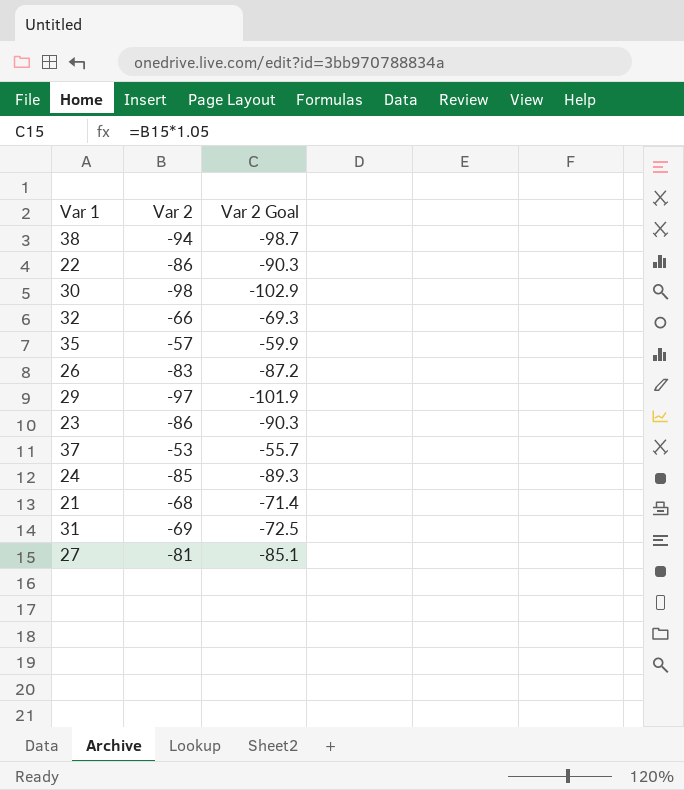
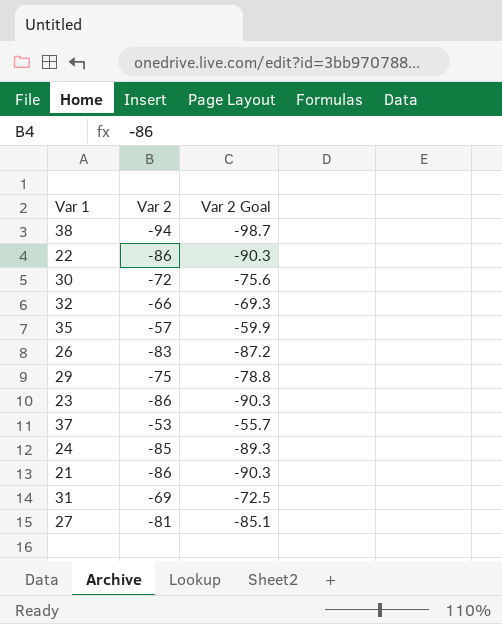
30 | Var 2: -98 -> -72
30 | Var 2 Goal: -102.9 -> -75.6
29 | Var 2: -97 -> -75
29 | Var 2 Goal: -101.9 -> -78.8
21 | Var 2: -68 -> -86
21 | Var 2 Goal: -71.4 -> -90.3

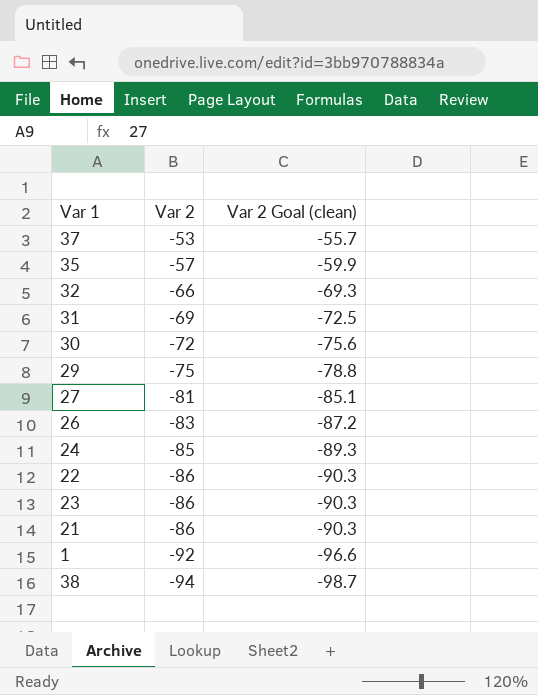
row order: none -> Var 2 descending
column name: Var 2 Goal -> Var 2 Goal (clean)
row 1: none -> -92 | -96.6

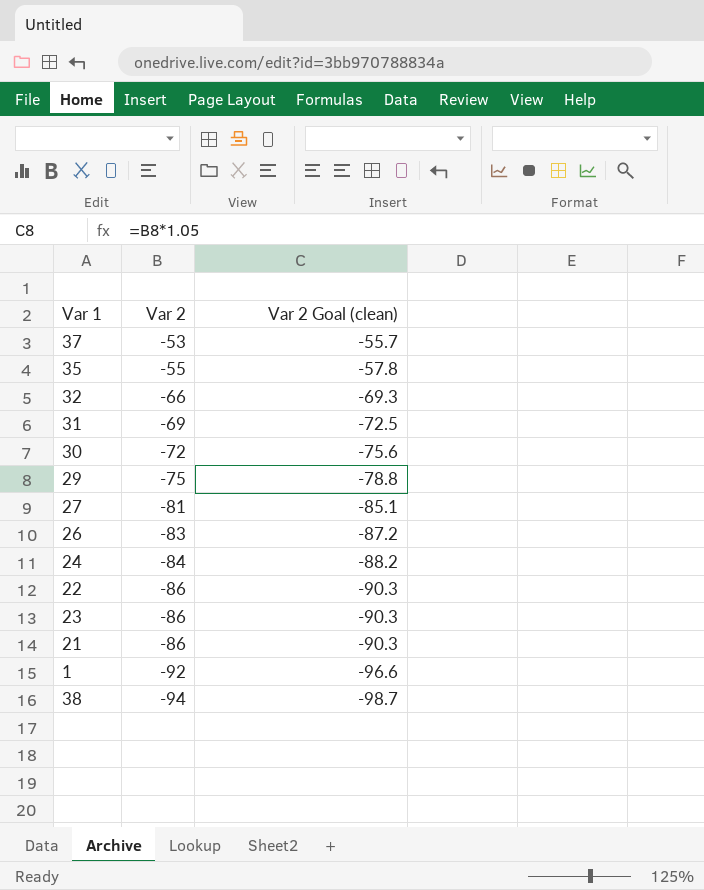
35 | Var 2: -57 -> -55
35 | Var 2 Goal (clean): -59.9 -> -57.8
24 | Var 2: -85 -> -84
24 | Var 2 Goal (clean): -89.3 -> -88.2

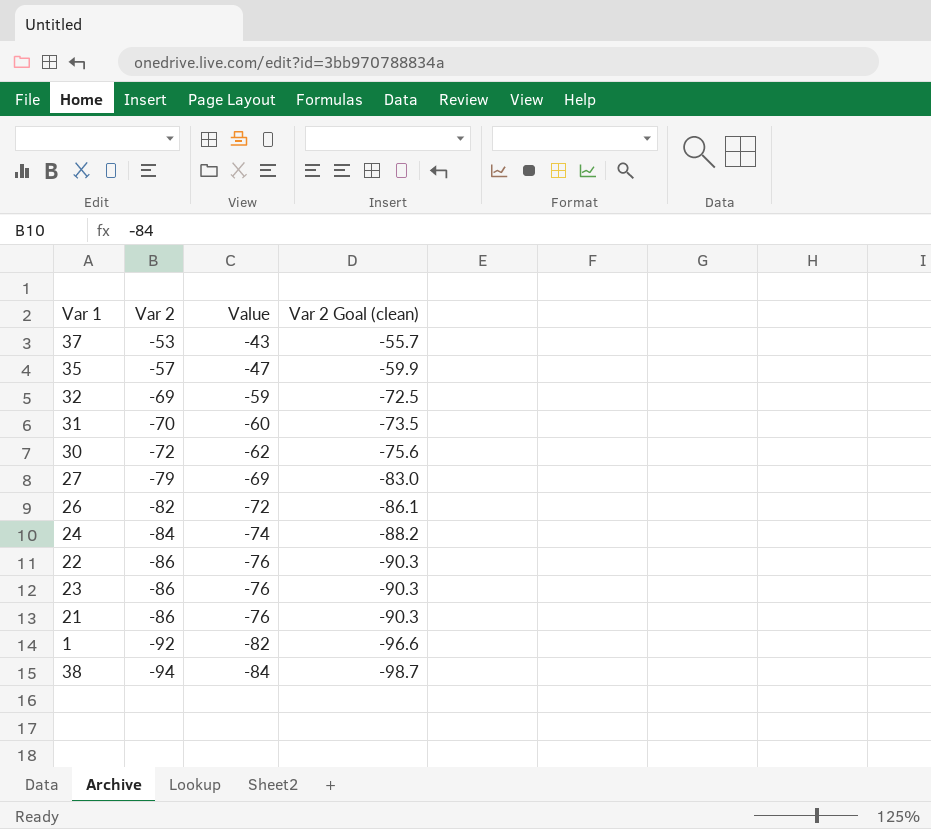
column Value | formula: none -> [Var 2] + 10
row 29: -75 | -78.8 -> none
35 | Var 2: -55 -> -57
35 | Var 2 Goal (clean): -57.8 -> -59.9
32 | Var 2: -66 -> -69
32 | Var 2 Goal (clean): -69.3 -> -72.5
31 | Var 2: -69 -> -70
31 | Var 2 Goal (clean): -72.5 -> -73.5
27 | Var 2: -81 -> -79
27 | Var 2 Goal (clean): -85.1 -> -83.0
26 | Var 2: -83 -> -82
26 | Var 2 Goal (clean): -87.2 -> -86.1

